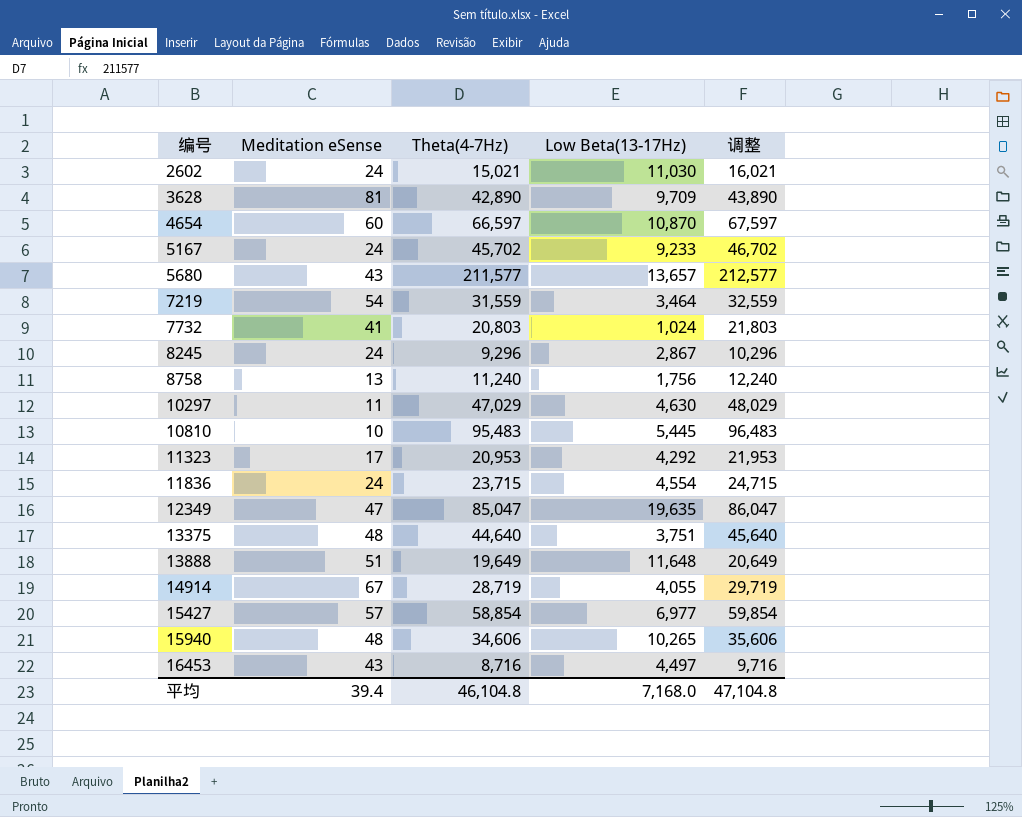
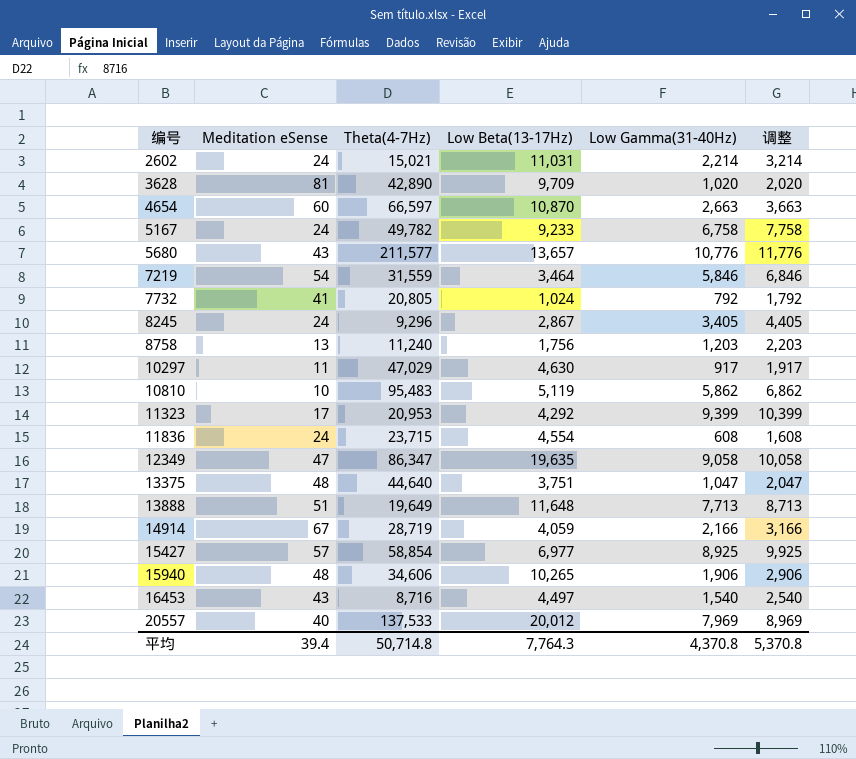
column Low Gamma(31-40Hz) | position: none -> 5
column 调整 | formula: [Theta(4-7Hz)] + 1000 -> [Low Gamma(31-40Hz)] + 1000
2602 | Low Beta(13-17Hz): 11,030 -> 11,031
5167 | Theta(4-7Hz): 45,702 -> 49,782
7732 | Theta(4-7Hz): 20,803 -> 20,805
10810 | Low Beta(13-17Hz): 5,445 -> 5,119
12349 | Theta(4-7Hz): 85,047 -> 86,347
14914 | Low Beta(13-17Hz): 4,055 -> 4,059
row 20557: none -> 40 | 137,533 | 20,012 | 7,969 | 8,969
平均 | Theta(4-7Hz): 46,104.8 -> 50,714.8
平均 | Low Beta(13-17Hz): 7,168.0 -> 7,764.3
平均 | 调整: 47,104.8 -> 5,370.8

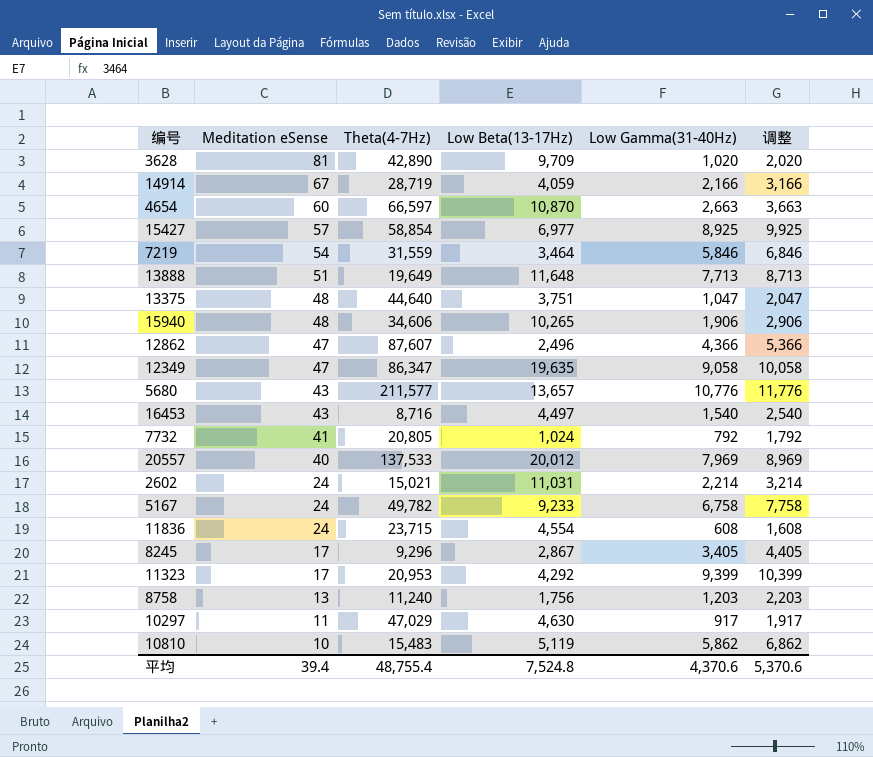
row order: 编号 ascending -> Meditation eSense descending
row 12862: none -> 47 | 87,607 | 2,496 | 4,366 | 5,366
8245 | Meditation eSense: 24 -> 17
10810 | Theta(4-7Hz): 95,483 -> 15,483
平均 | Theta(4-7Hz): 50,714.8 -> 48,755.4
平均 | Low Beta(13-17Hz): 7,764.3 -> 7,524.8
平均 | Low Gamma(31-40Hz): 4,370.8 -> 4,370.6
平均 | 调整: 5,370.8 -> 5,370.6

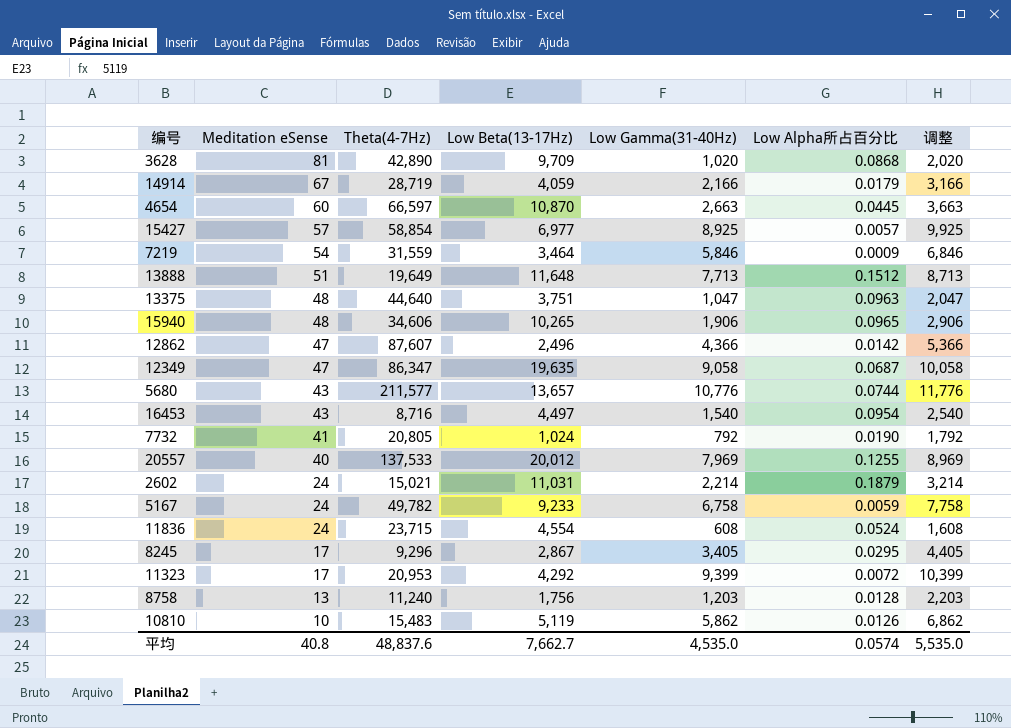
column Low Alpha所占百分比 | position: none -> 6
row 10297: 11 | 47,029 | 4,630 | 917 | 1,917 -> none
平均 | Meditation eSense: 39.4 -> 40.8
平均 | Theta(4-7Hz): 48,755.4 -> 48,837.6
平均 | Low Beta(13-17Hz): 7,524.8 -> 7,662.7
平均 | Low Gamma(31-40Hz): 4,370.6 -> 4,535.0
平均 | 调整: 5,370.6 -> 5,535.0

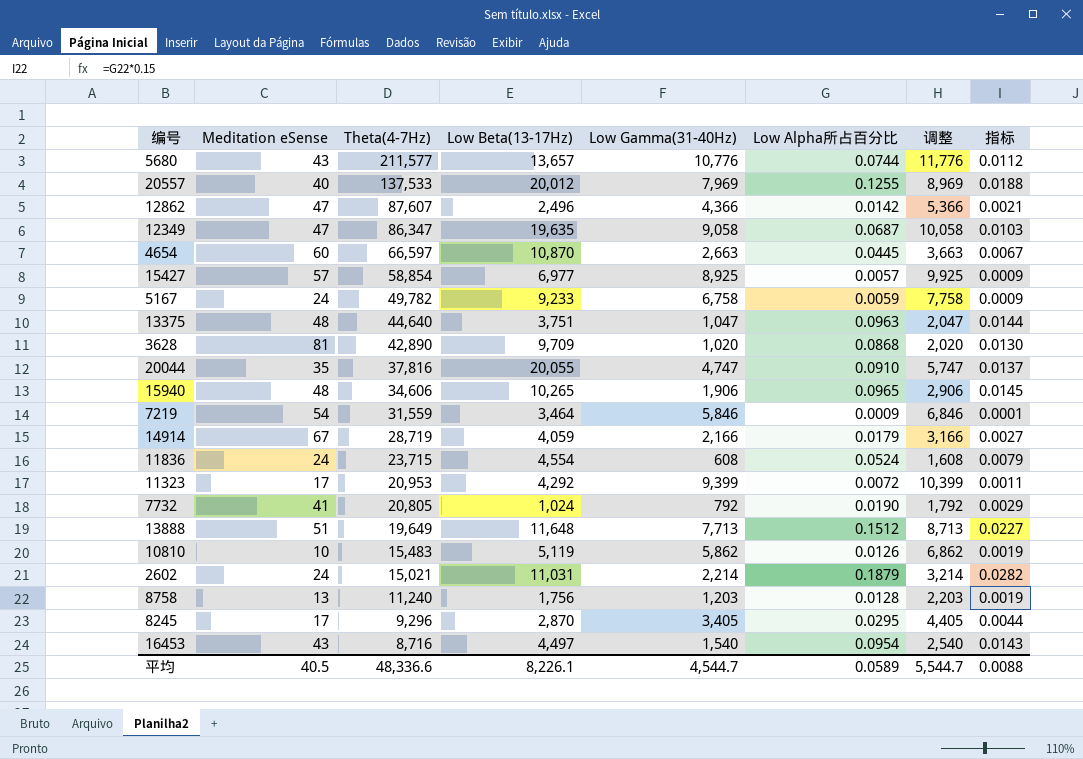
row order: Meditation eSense descending -> Theta(4-7Hz) descending
column 指标 | formula: none -> [Low Alpha所占百分比] * 0.15
row 20044: none -> 35 | 37,816 | 20,055 | 4,747 | 0.0910 | 5,747 | 0.0137
8245 | Low Beta(13-17Hz): 2,867 -> 2,870
平均 | Meditation eSense: 40.8 -> 40.5
平均 | Theta(4-7Hz): 48,837.6 -> 48,336.6
平均 | Low Beta(13-17Hz): 7,662.7 -> 8,226.1
平均 | Low Gamma(31-40Hz): 4,535.0 -> 4,544.7
平均 | Low Alpha所占百分比: 0.0574 -> 0.0589
平均 | 调整: 5,535.0 -> 5,544.7

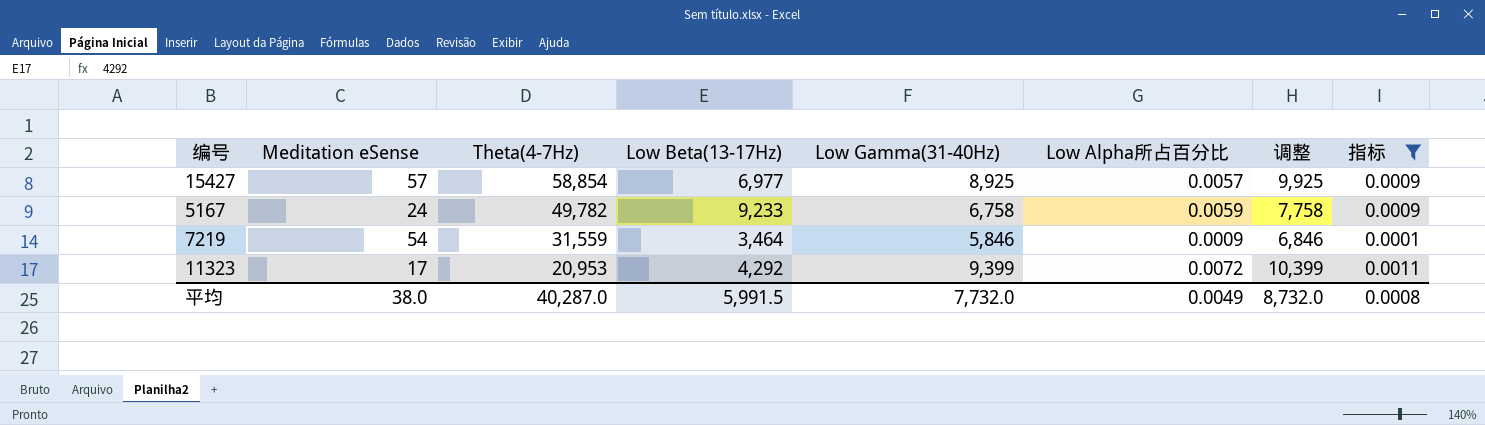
filter: none -> 指标 <= 0.0011
平均 | Meditation eSense: 40.5 -> 38.0
平均 | Theta(4-7Hz): 48,336.6 -> 40,287.0
平均 | Low Beta(13-17Hz): 8,226.1 -> 5,991.5
平均 | Low Gamma(31-40Hz): 4,544.7 -> 7,732.0
平均 | Low Alpha所占百分比: 0.0589 -> 0.0049
平均 | 调整: 5,544.7 -> 8,732.0
平均 | 指标: 0.0088 -> 0.0008

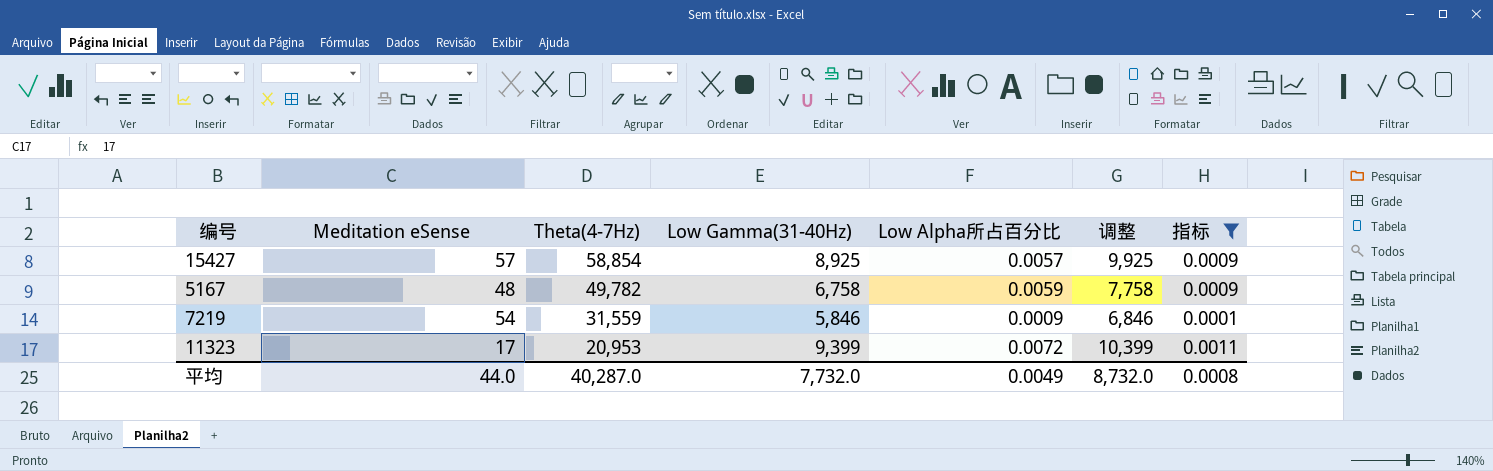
column Low Beta(13-17Hz) | position: 4 -> none
5167 | Meditation eSense: 24 -> 48
平均 | Meditation eSense: 38.0 -> 44.0

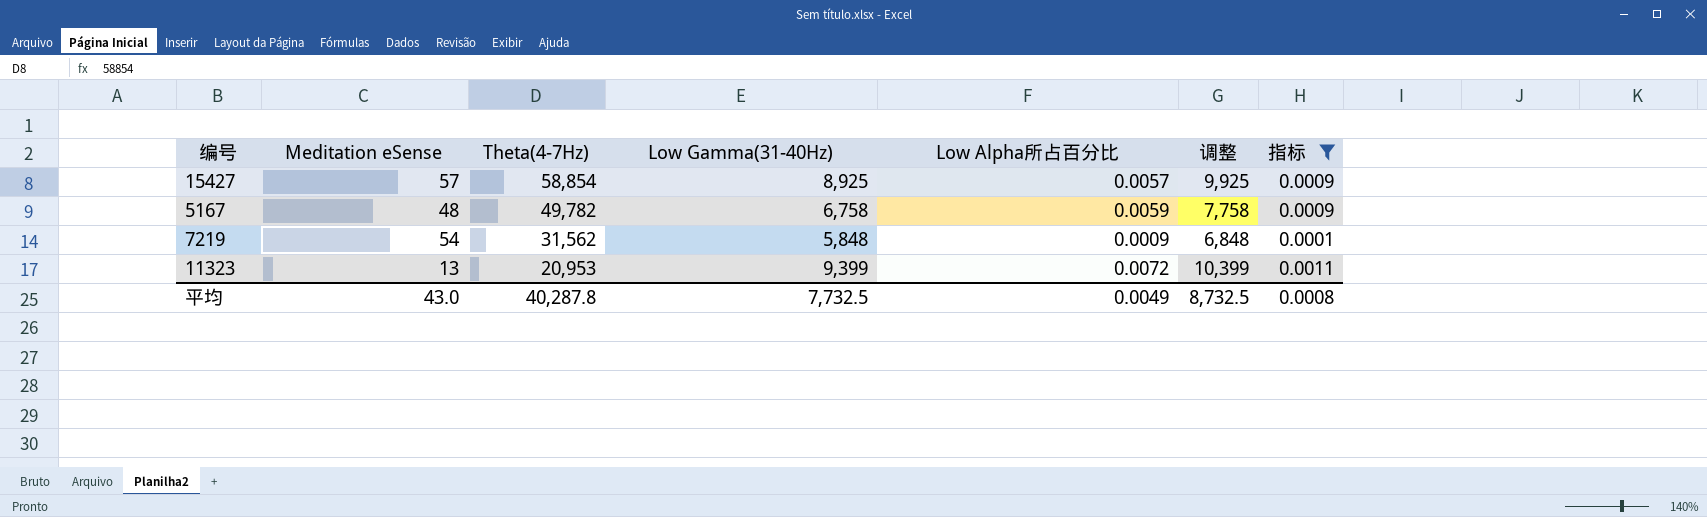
7219 | Theta(4-7Hz): 31,559 -> 31,562
7219 | Low Gamma(31-40Hz): 5,846 -> 5,848
7219 | 调整: 6,846 -> 6,848
11323 | Meditation eSense: 17 -> 13
平均 | Meditation eSense: 44.0 -> 43.0
平均 | Theta(4-7Hz): 40,287.0 -> 40,287.8
平均 | Low Gamma(31-40Hz): 7,732.0 -> 7,732.5
平均 | 调整: 8,732.0 -> 8,732.5

